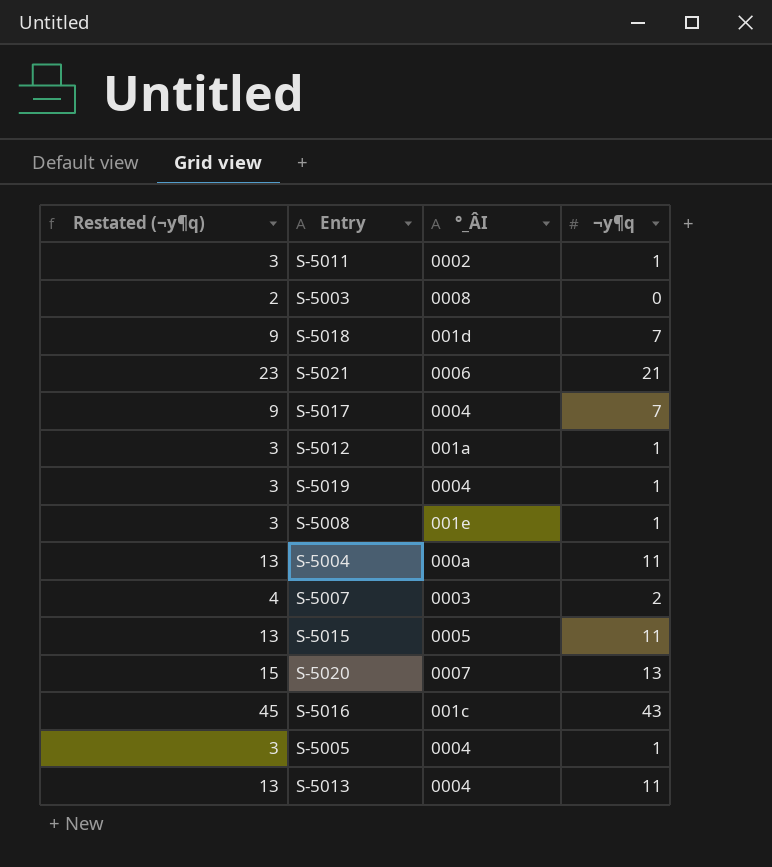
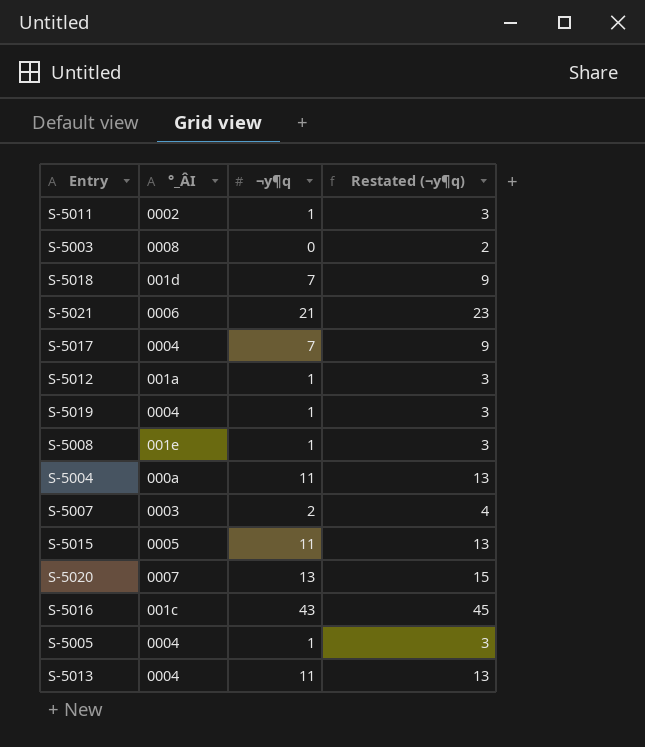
column Restated (¬y¶q) | position: 1 -> 4

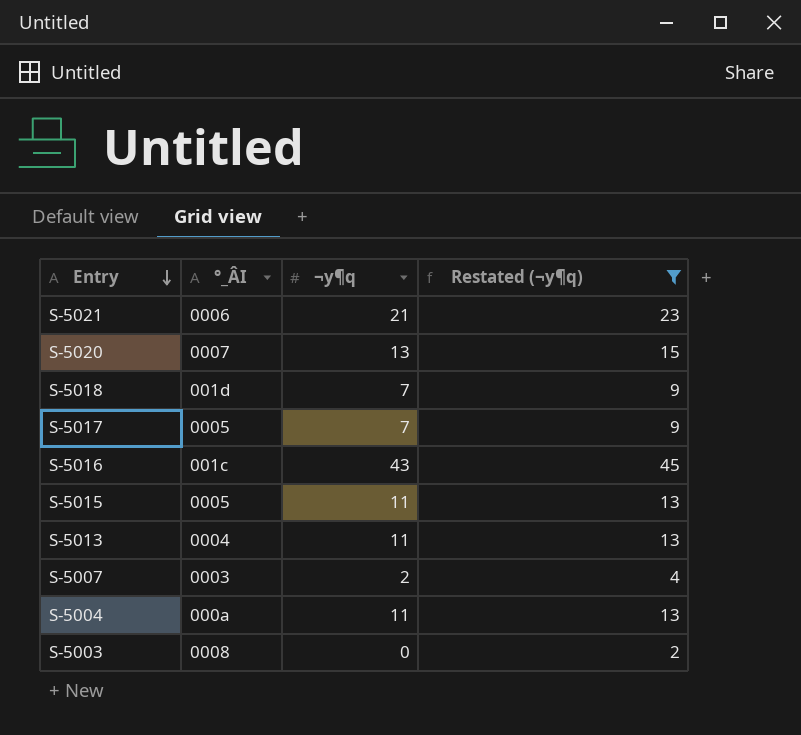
filter: none -> Restated (¬y¶q) != 3
row order: none -> Entry descending
S-5017 | °_ÂI: 0004 -> 0005

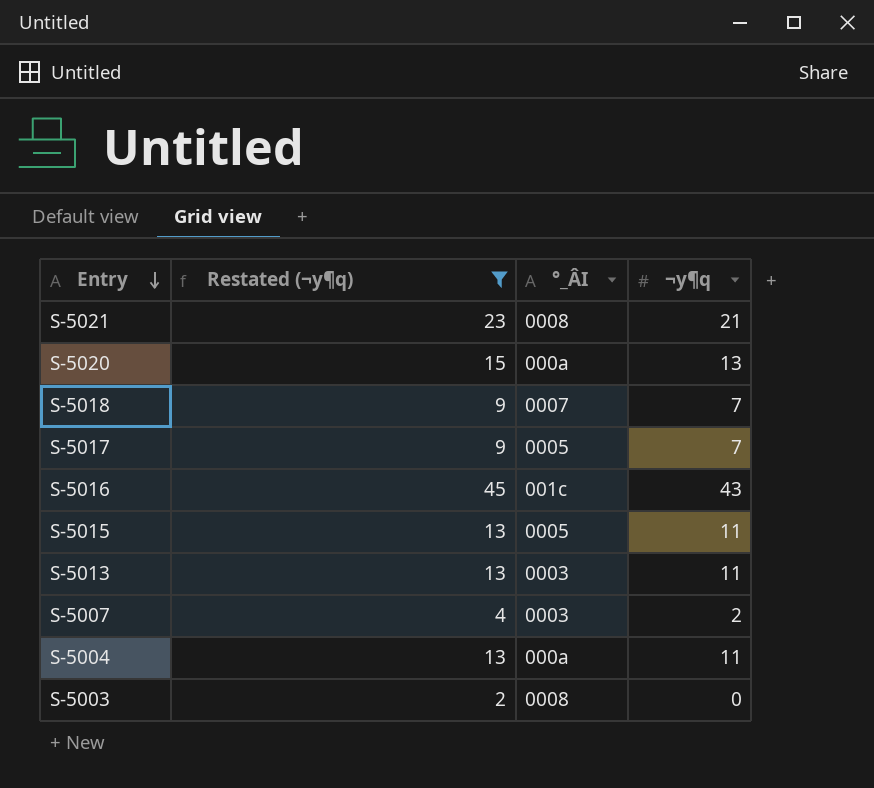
column Restated (¬y¶q) | position: 4 -> 2
S-5021 | °_ÂI: 0006 -> 0008
S-5020 | °_ÂI: 0007 -> 000a
S-5018 | °_ÂI: 001d -> 0007
S-5013 | °_ÂI: 0004 -> 0003

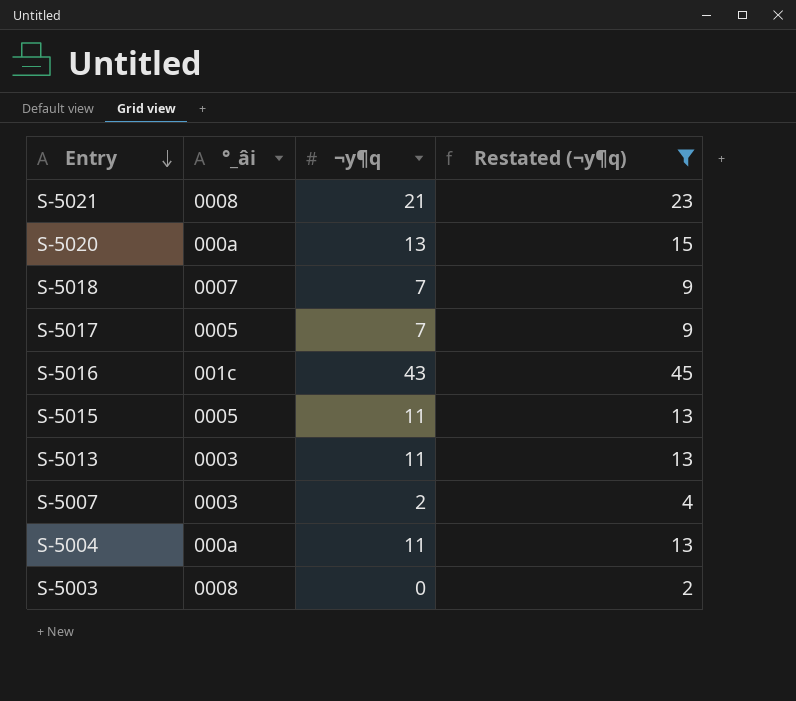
column name: °_ÂI -> °_âi
column Restated (¬y¶q) | position: 2 -> 4

